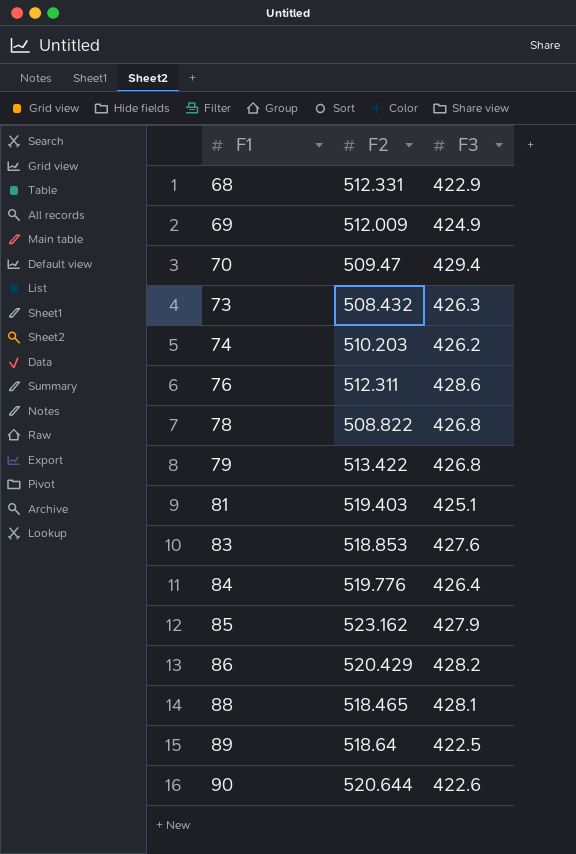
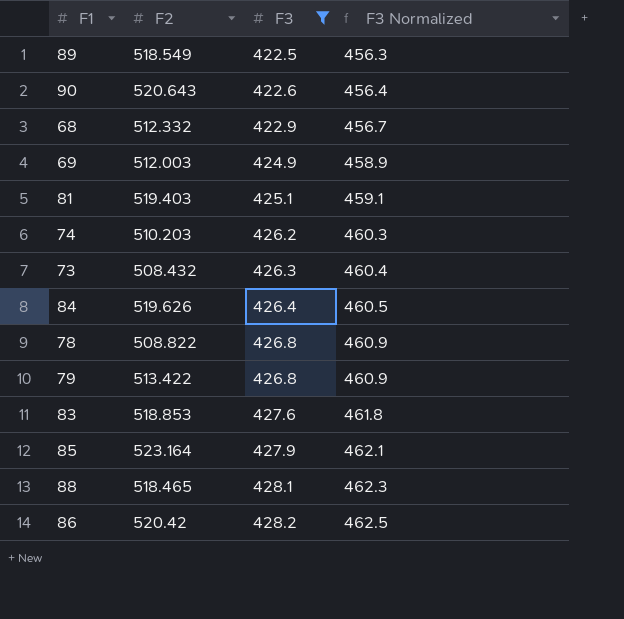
filter: none -> F3 <= 428.2
row order: F1 ascending -> F3 ascending
column F3 Normalized | formula: none -> [F3] * 1.08
89 | F2: 518.64 -> 518.549
90 | F2: 520.644 -> 520.643
68 | F2: 512.331 -> 512.332
69 | F2: 512.009 -> 512.003
84 | F2: 519.776 -> 519.626
85 | F2: 523.162 -> 523.164
86 | F2: 520.429 -> 520.42

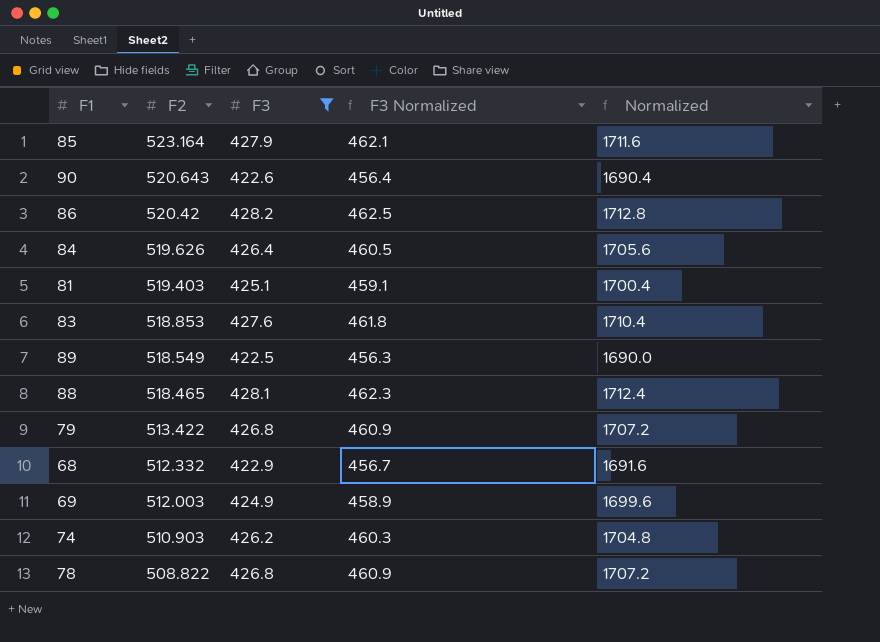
row order: F3 ascending -> F2 descending
column Normalized | formula: none -> [F3] * 4
row 73: 508.432 | 426.3 | 460.4 -> none
74 | F2: 510.203 -> 510.903

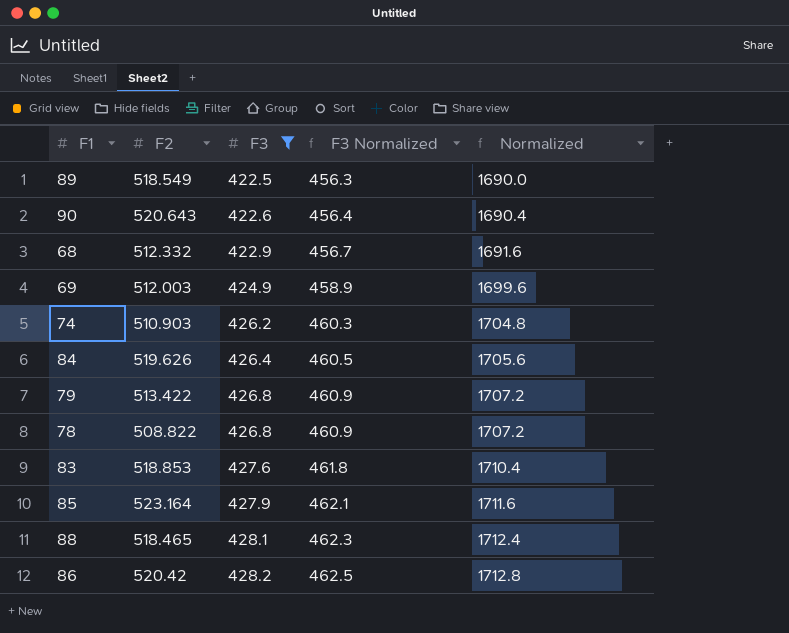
row order: F2 descending -> F3 ascending
row 81: 519.403 | 425.1 | 459.1 | 1700.4 -> none

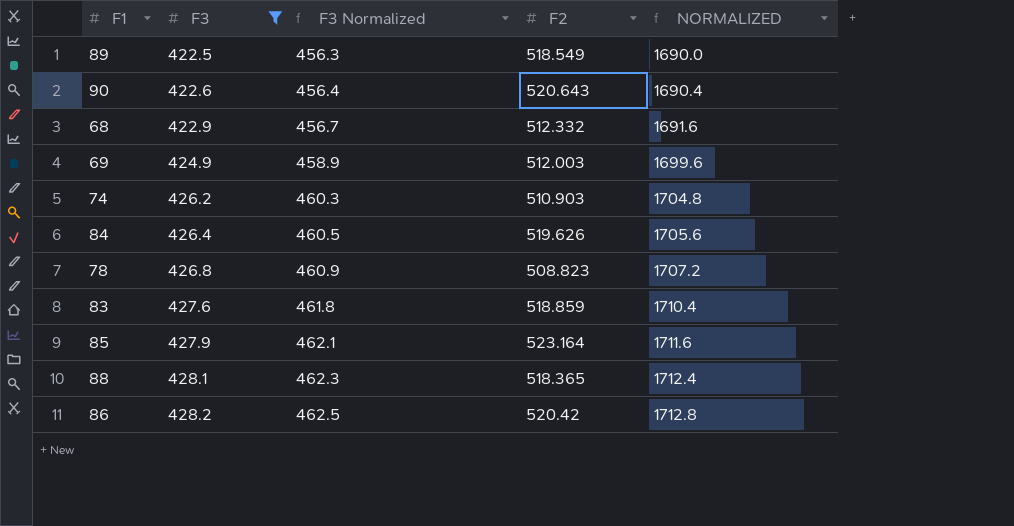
column F2 | position: 2 -> 4
column name: Normalized -> NORMALIZED
row 79: 513.422 | 426.8 | 460.9 | 1707.2 -> none
78 | F2: 508.822 -> 508.823
83 | F2: 518.853 -> 518.859
88 | F2: 518.465 -> 518.365

